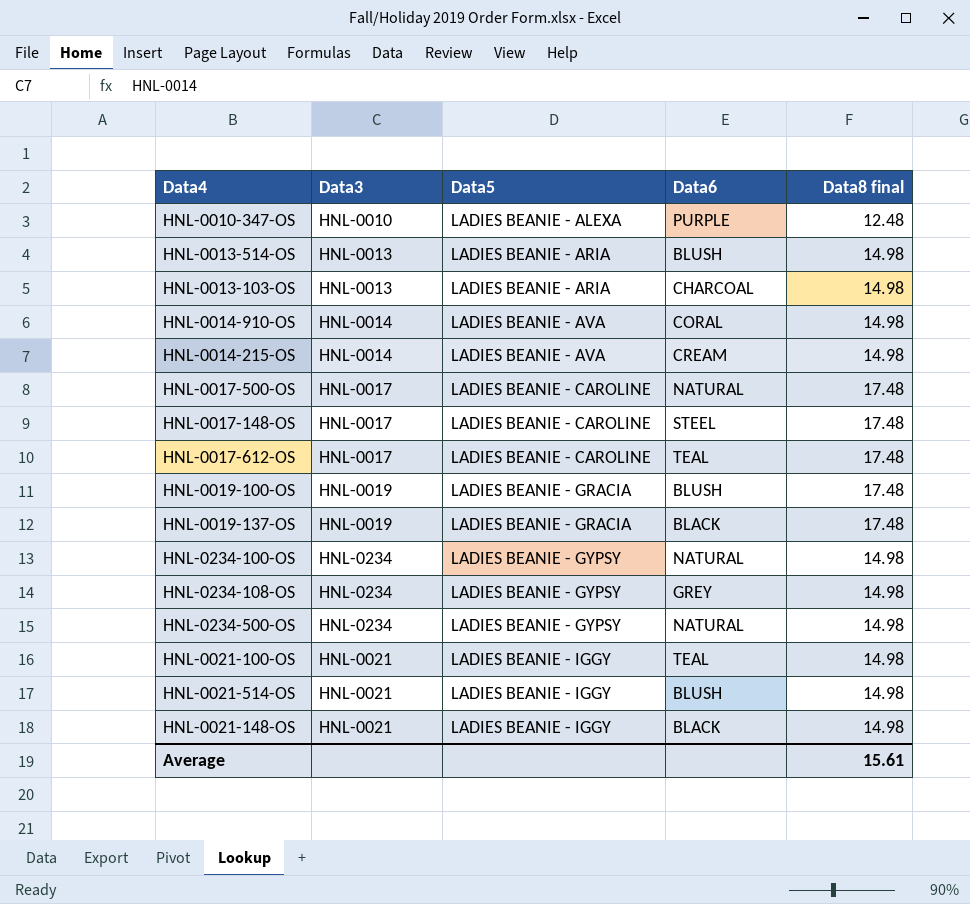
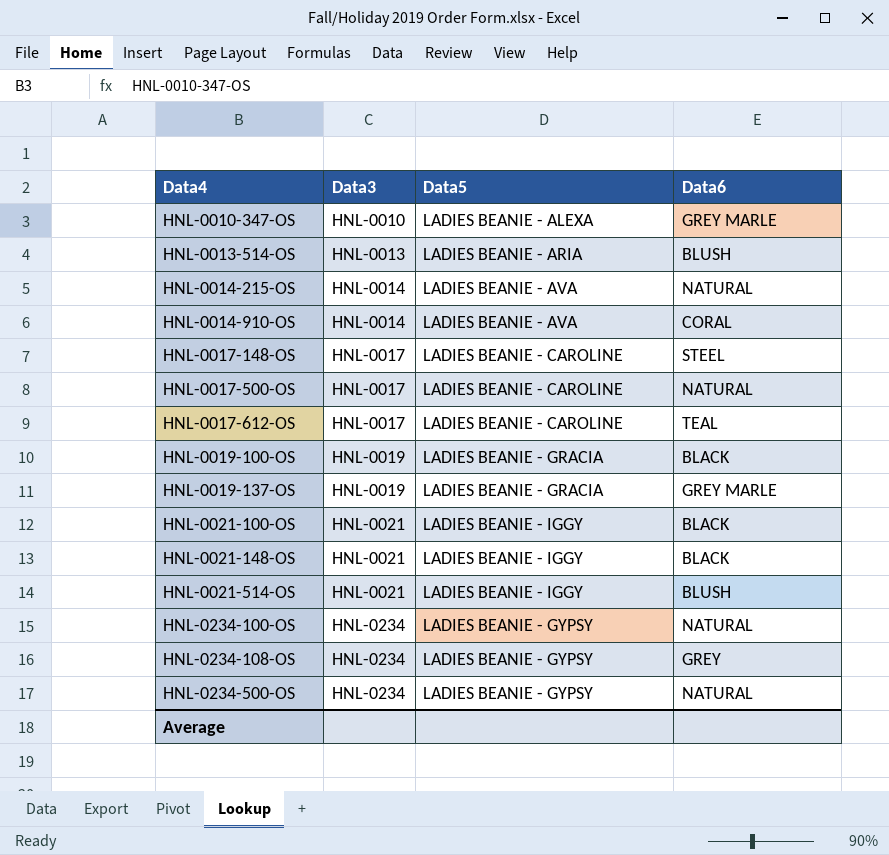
row order: Data5 ascending -> Data4 ascending
column Data8 final | position: 5 -> none
row HNL-0013-103-OS: HNL-0013 | LADIES BEANIE - ARIA | CHARCOAL | 14.98 -> none
HNL-0010-347-OS | Data6: PURPLE -> GREY MARLE
HNL-0014-215-OS | Data6: CREAM -> NATURAL
HNL-0019-100-OS | Data6: BLUSH -> BLACK
HNL-0019-137-OS | Data6: BLACK -> GREY MARLE
HNL-0021-100-OS | Data6: TEAL -> BLACK

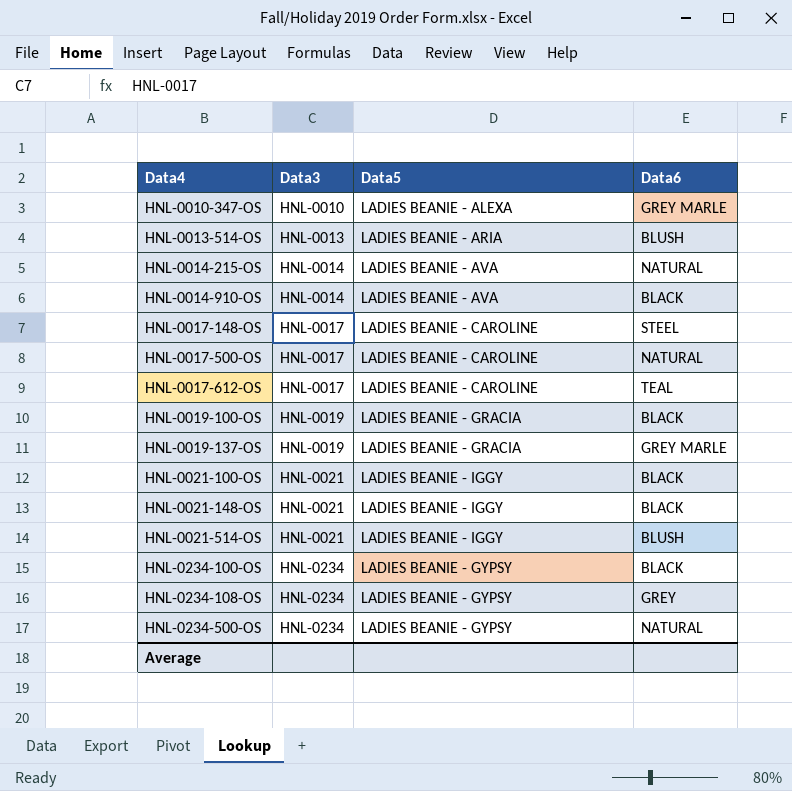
HNL-0014-910-OS | Data6: CORAL -> BLACK
HNL-0234-100-OS | Data6: NATURAL -> BLACK

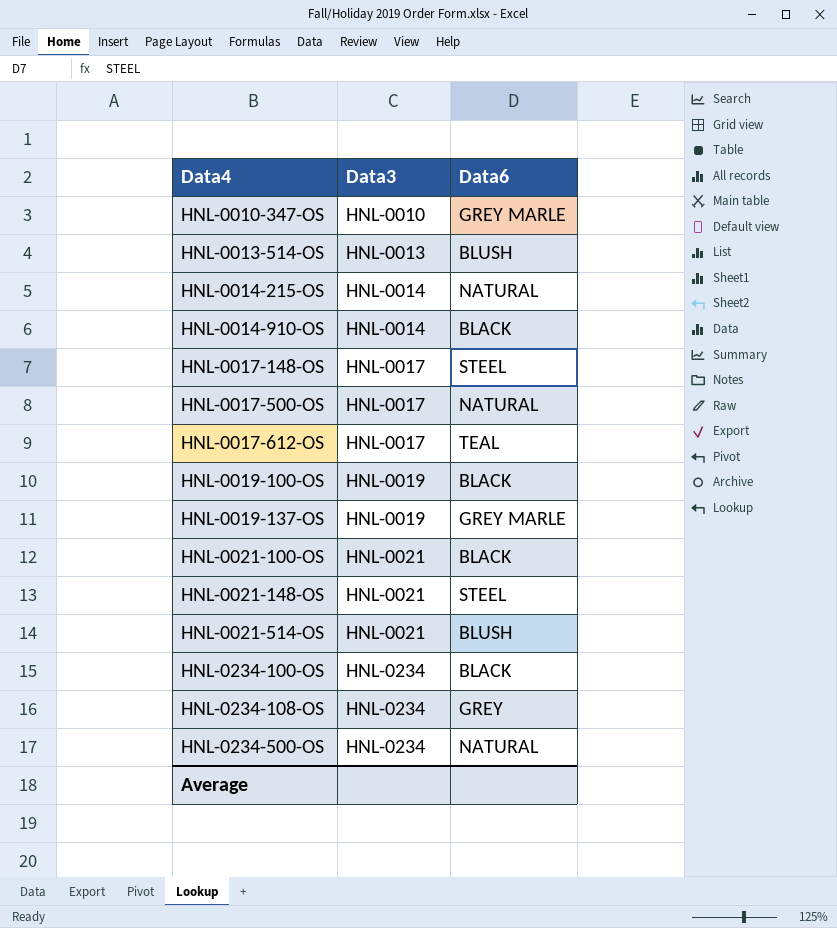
column Data5 | position: 3 -> none
HNL-0021-148-OS | Data6: BLACK -> STEEL

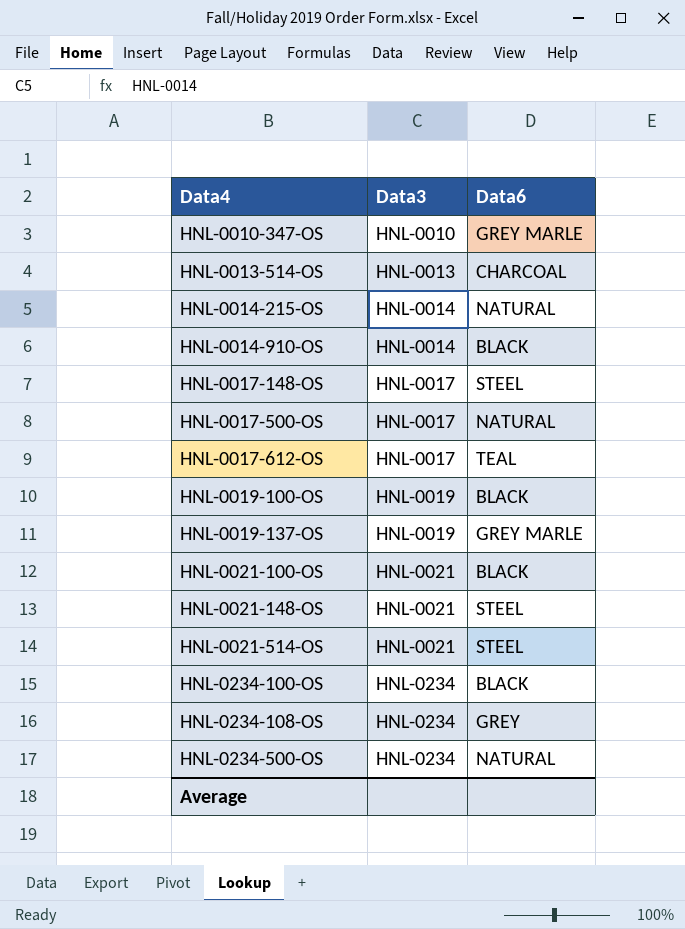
HNL-0013-514-OS | Data6: BLUSH -> CHARCOAL
HNL-0021-514-OS | Data6: BLUSH -> STEEL

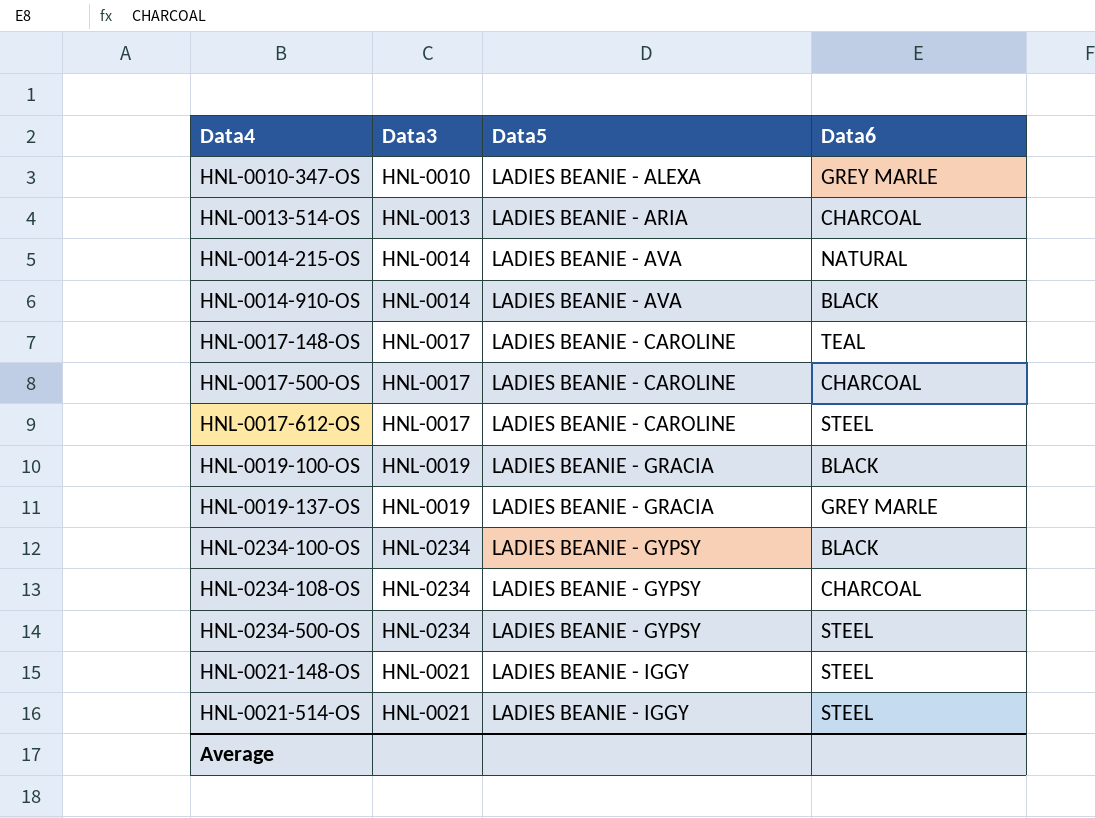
row order: Data4 ascending -> Data5 ascending
column Data5 | position: none -> 3
row HNL-0021-100-OS: HNL-0021 | BLACK -> none
HNL-0017-148-OS | Data6: STEEL -> TEAL
HNL-0017-500-OS | Data6: NATURAL -> CHARCOAL
HNL-0017-612-OS | Data6: TEAL -> STEEL
HNL-0234-108-OS | Data6: GREY -> CHARCOAL
HNL-0234-500-OS | Data6: NATURAL -> STEEL

